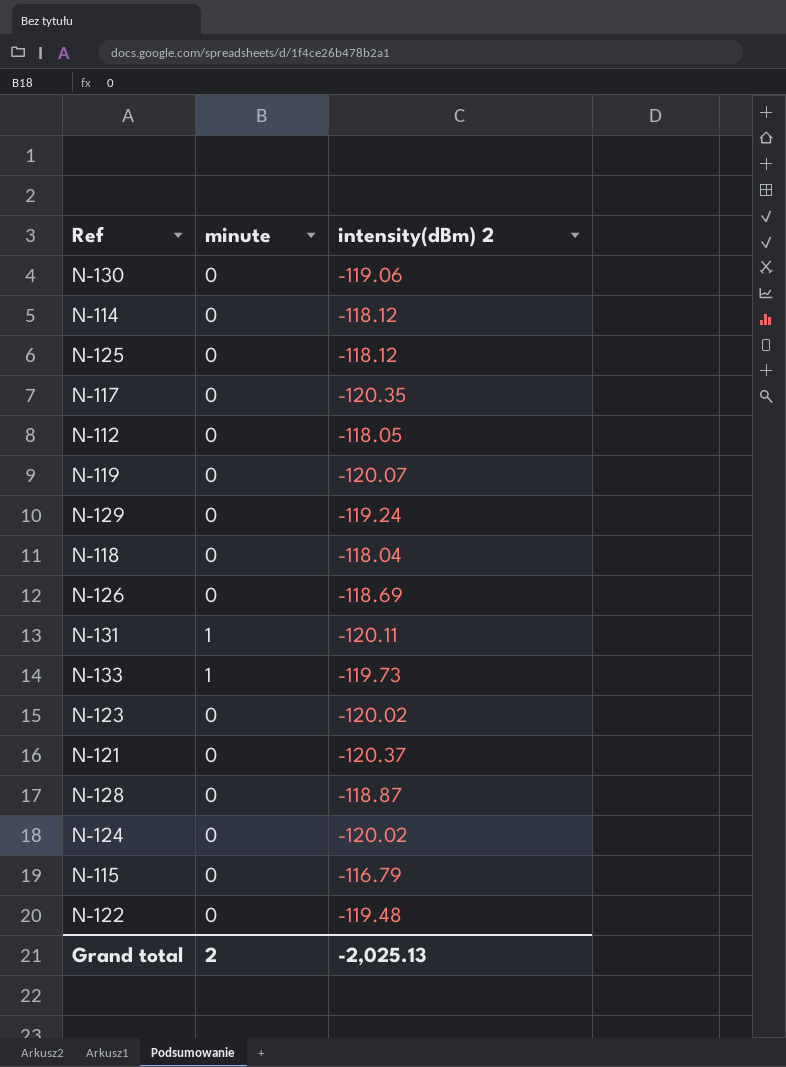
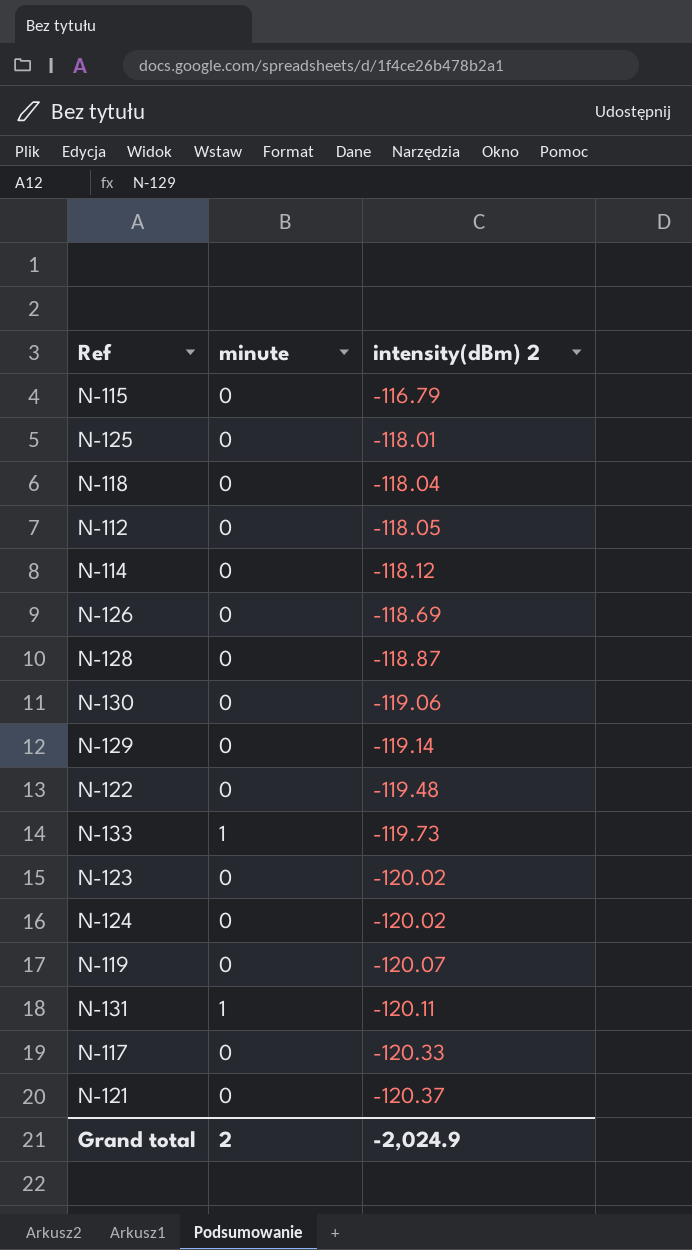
row order: none -> intensity(dBm) 2 descending
N-125 | intensity(dBm) 2: -118.12 -> -118.01
N-129 | intensity(dBm) 2: -119.24 -> -119.14
N-117 | intensity(dBm) 2: -120.35 -> -120.33
Grand total | intensity(dBm) 2: -2,025.13 -> -2,024.9

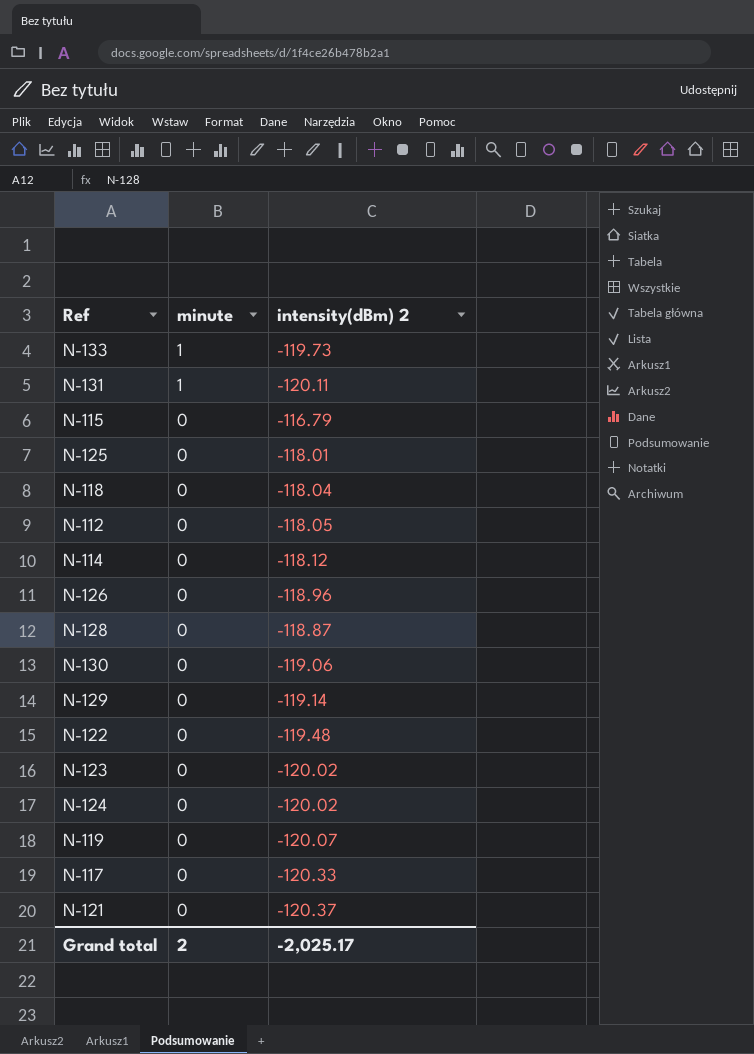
row order: intensity(dBm) 2 descending -> minute descending
N-126 | intensity(dBm) 2: -118.69 -> -118.96
Grand total | intensity(dBm) 2: -2,024.9 -> -2,025.17

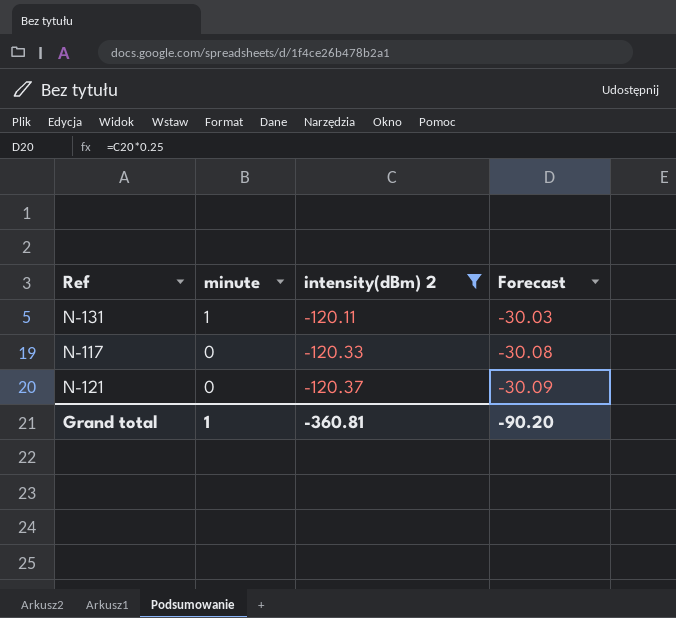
filter: none -> intensity(dBm) 2 <= -120.11
column Forecast | formula: none -> [intensity(dBm) 2] * 0.25
Grand total | minute: 2 -> 1
Grand total | intensity(dBm) 2: -2,025.17 -> -360.81

